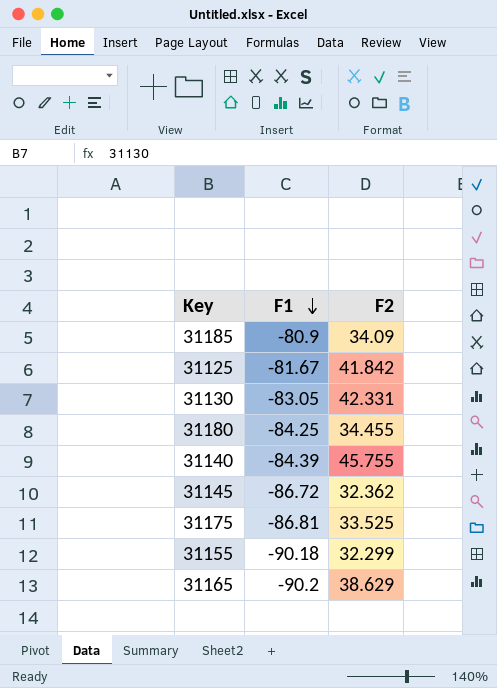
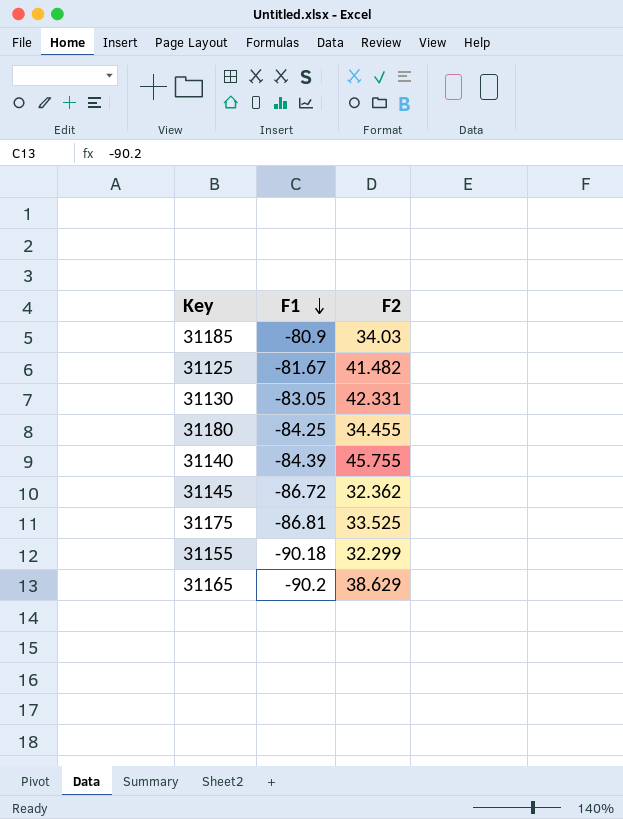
31185 | F2: 34.09 -> 34.03
31125 | F2: 41.842 -> 41.482

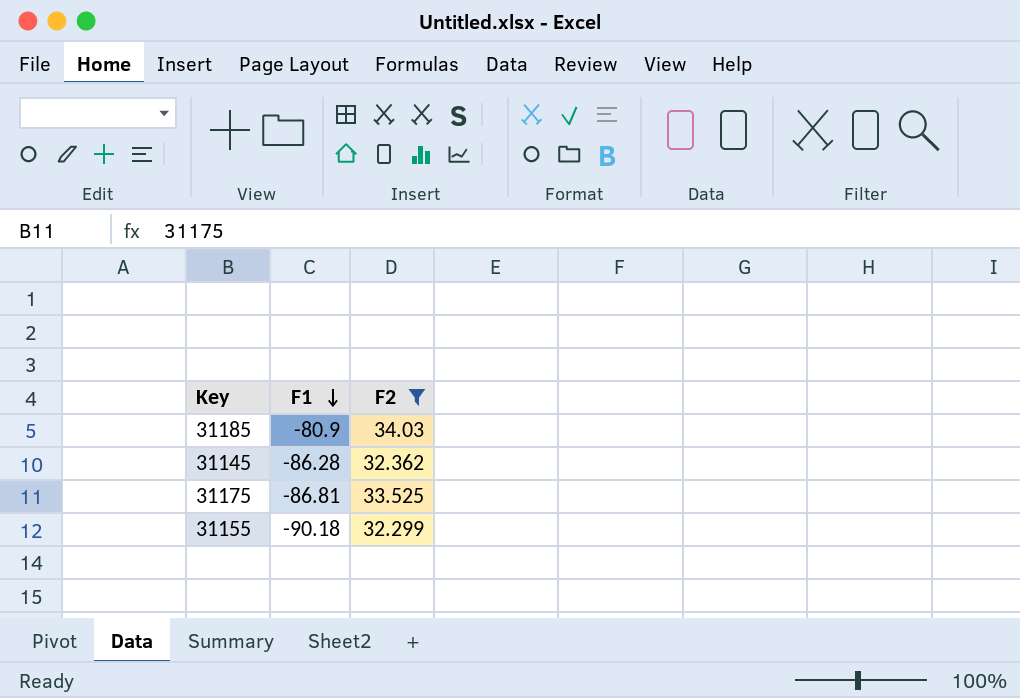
filter: none -> F2 <= 34.03
31145 | F1: -86.72 -> -86.28

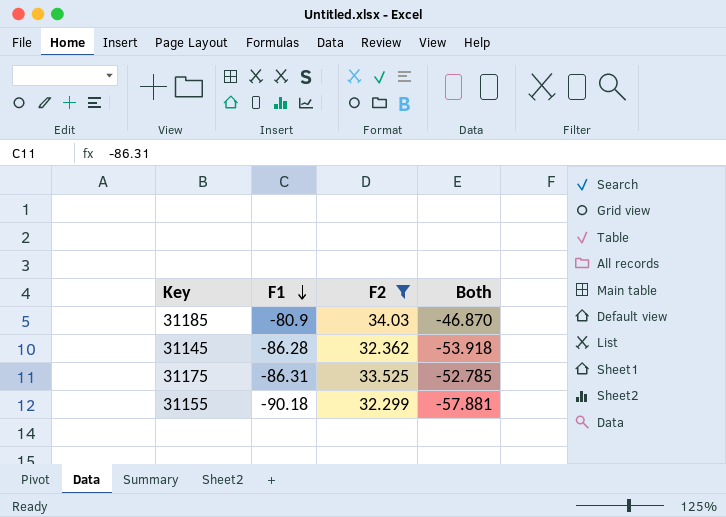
column Both | formula: none -> [F1] + [F2]
31175 | F1: -86.81 -> -86.31

